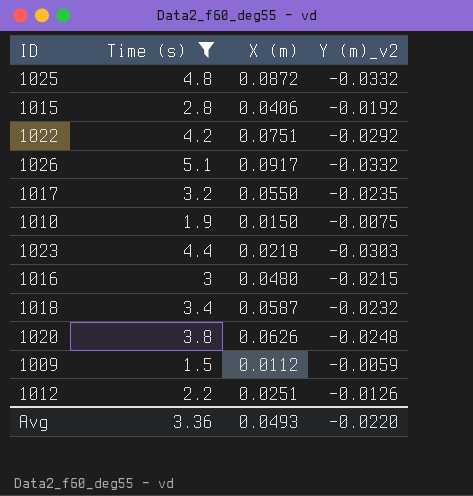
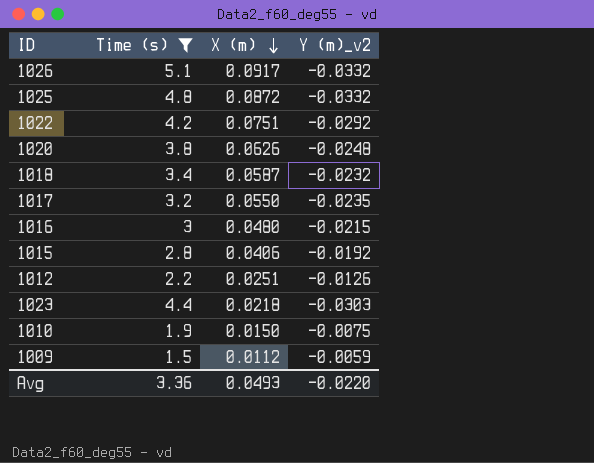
row order: none -> X (m) descending

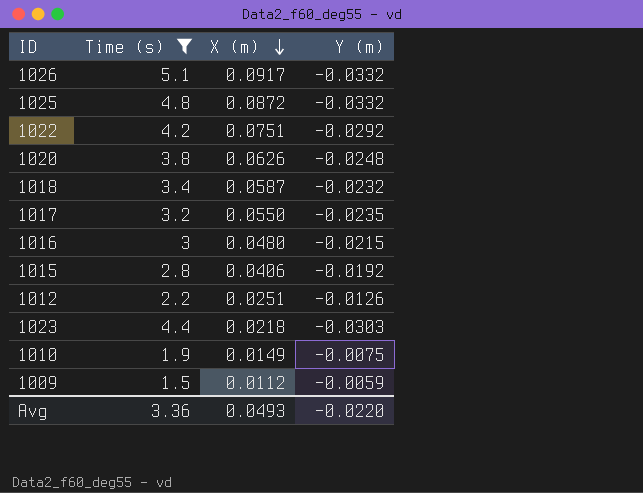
column name: Y (m)_v2 -> Y (m)
1010 | X (m): 0.0150 -> 0.0149

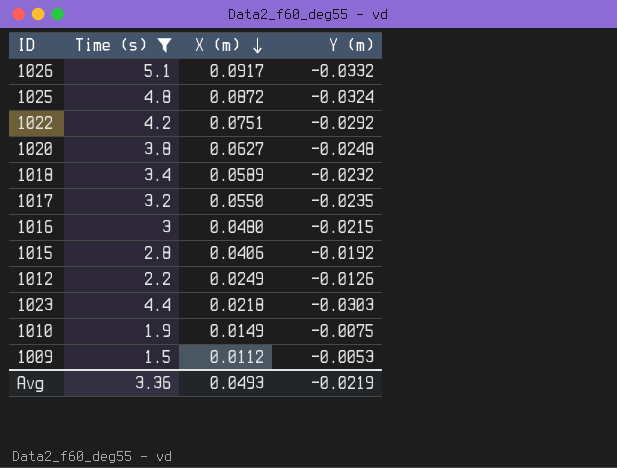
1025 | Y (m): -0.0332 -> -0.0324
1020 | X (m): 0.0626 -> 0.0627
1018 | X (m): 0.0587 -> 0.0589
1012 | X (m): 0.0251 -> 0.0249
1009 | Y (m): -0.0059 -> -0.0053
Avg | Y (m): -0.0220 -> -0.0219

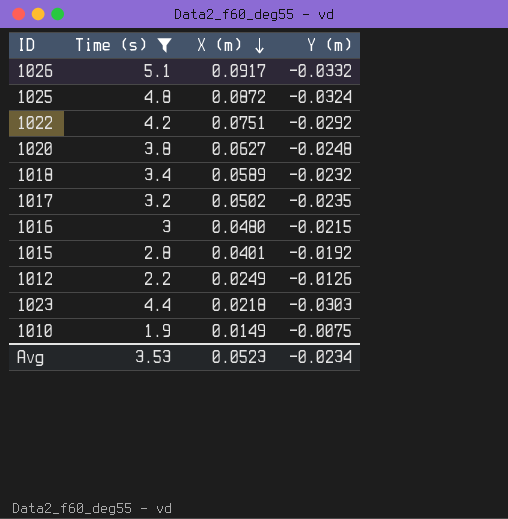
row 1009: 1.5 | 0.0112 | -0.0053 -> none
1017 | X (m): 0.0550 -> 0.0502
1015 | X (m): 0.0406 -> 0.0401
Avg | Time (s): 3.36 -> 3.53
Avg | X (m): 0.0493 -> 0.0523
Avg | Y (m): -0.0219 -> -0.0234

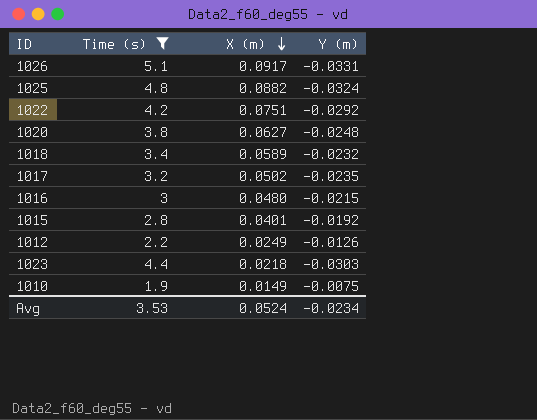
1026 | Y (m): -0.0332 -> -0.0331
1025 | X (m): 0.0872 -> 0.0882
Avg | X (m): 0.0523 -> 0.0524

